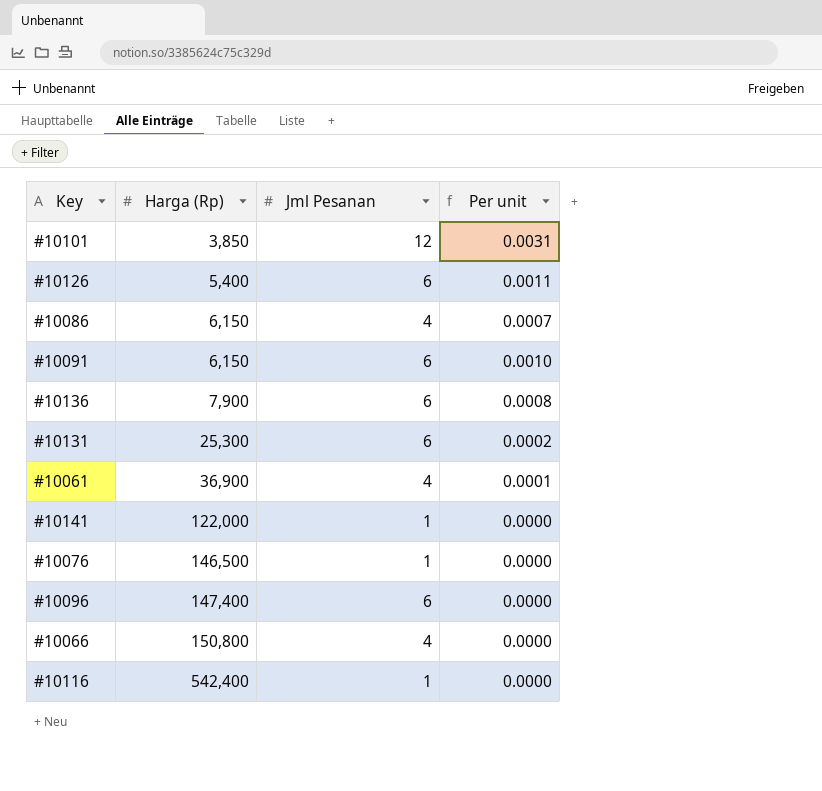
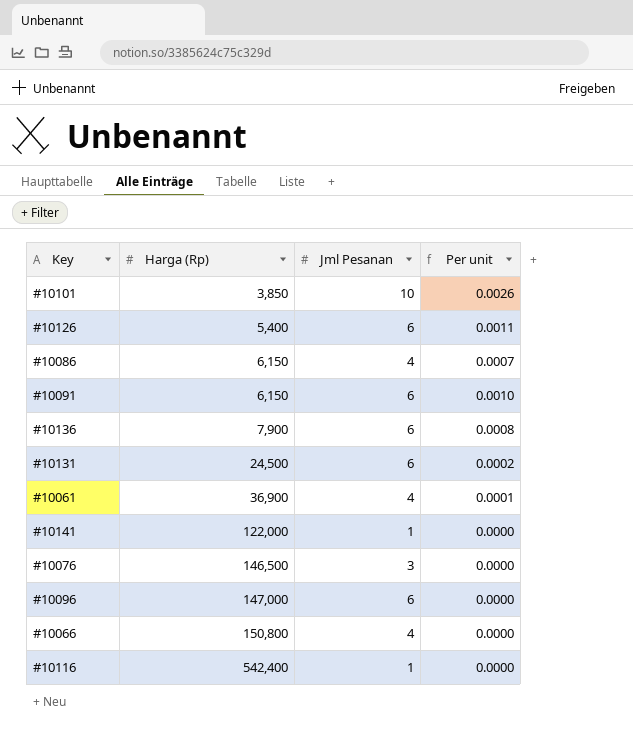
#10101 | Jml Pesanan: 12 -> 10
#10101 | Per unit: 0.0031 -> 0.0026
#10131 | Harga (Rp): 25,300 -> 24,500
#10076 | Jml Pesanan: 1 -> 3
#10096 | Harga (Rp): 147,400 -> 147,000

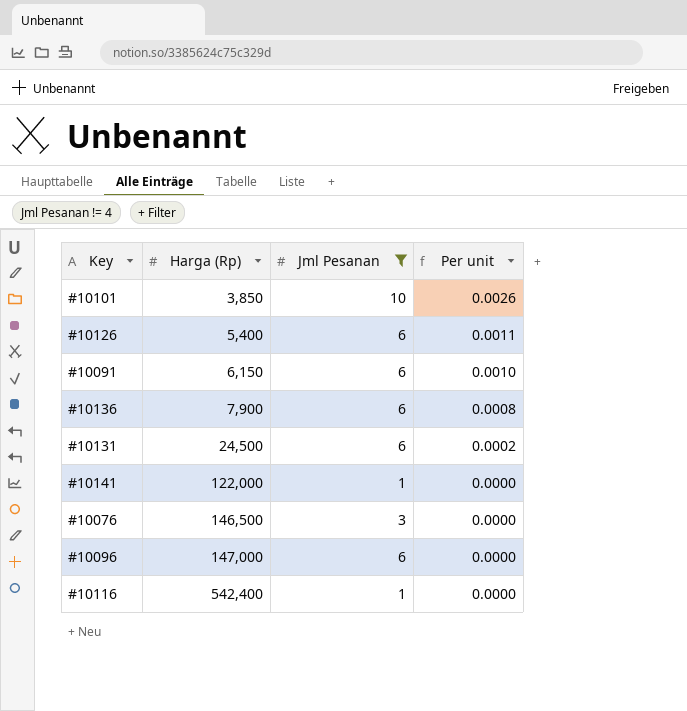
filter: none -> Jml Pesanan != 4

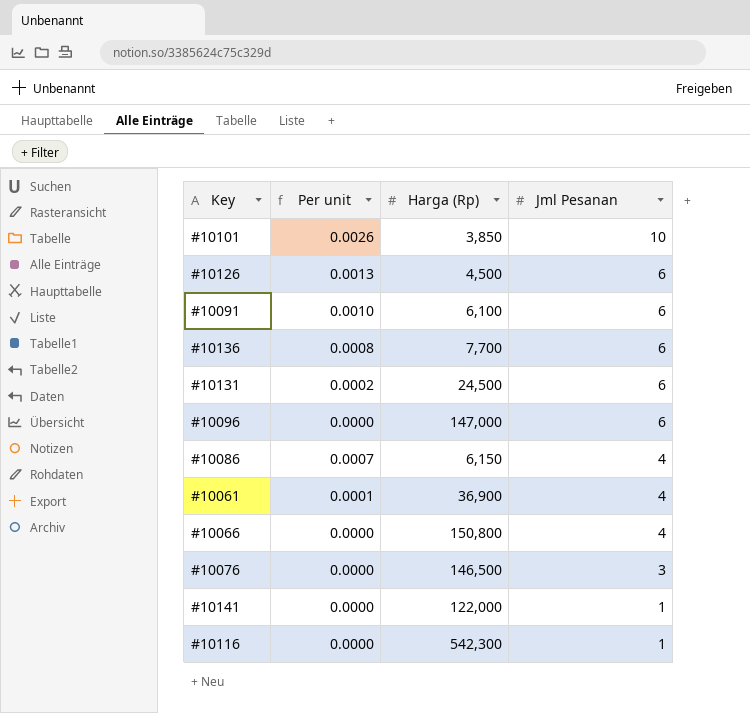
filter: Jml Pesanan != 4 -> none
row order: Harga (Rp) ascending -> Jml Pesanan descending
column Per unit | position: 4 -> 2
#10126 | Per unit: 0.0011 -> 0.0013
#10126 | Harga (Rp): 5,400 -> 4,500
#10091 | Harga (Rp): 6,150 -> 6,100
#10136 | Harga (Rp): 7,900 -> 7,700
#10116 | Harga (Rp): 542,400 -> 542,300

